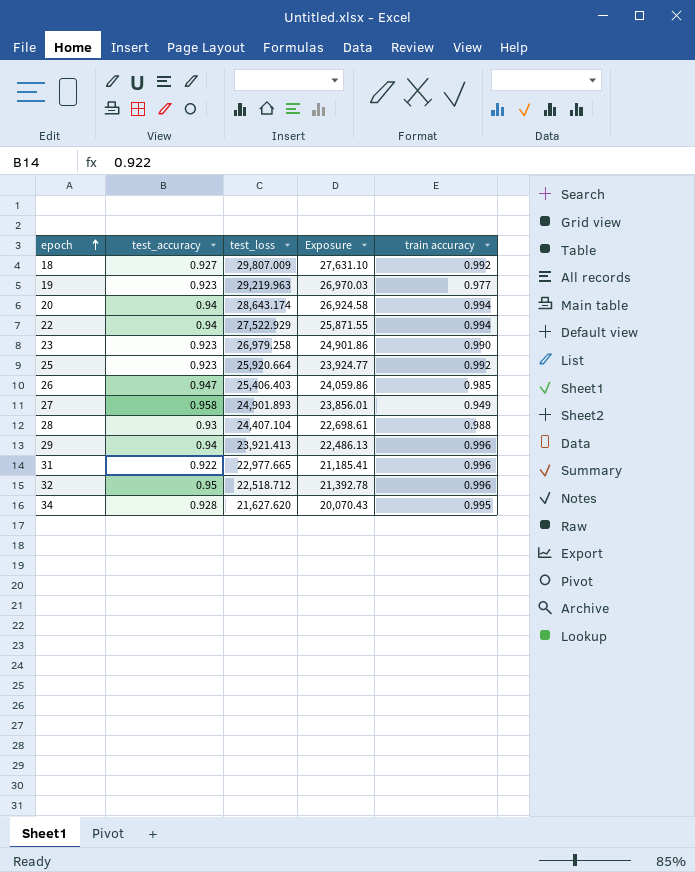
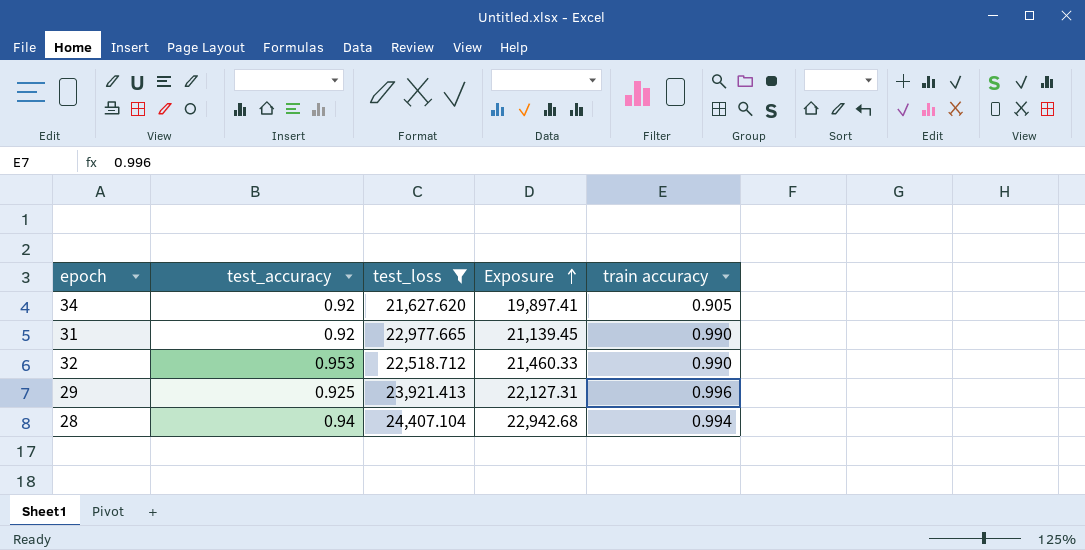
filter: none -> test_loss <= 24,407.104
row order: epoch ascending -> Exposure ascending
34 | test_accuracy: 0.928 -> 0.92
34 | Exposure: 20,070.43 -> 19,897.41
34 | train accuracy: 0.995 -> 0.905
31 | test_accuracy: 0.922 -> 0.92
31 | Exposure: 21,185.41 -> 21,139.45
31 | train accuracy: 0.996 -> 0.990
32 | test_accuracy: 0.95 -> 0.953
32 | Exposure: 21,392.78 -> 21,460.33
32 | train accuracy: 0.996 -> 0.990
29 | test_accuracy: 0.94 -> 0.925
29 | Exposure: 22,486.13 -> 22,127.31
28 | test_accuracy: 0.93 -> 0.94
28 | Exposure: 22,698.61 -> 22,942.68
28 | train accuracy: 0.988 -> 0.994

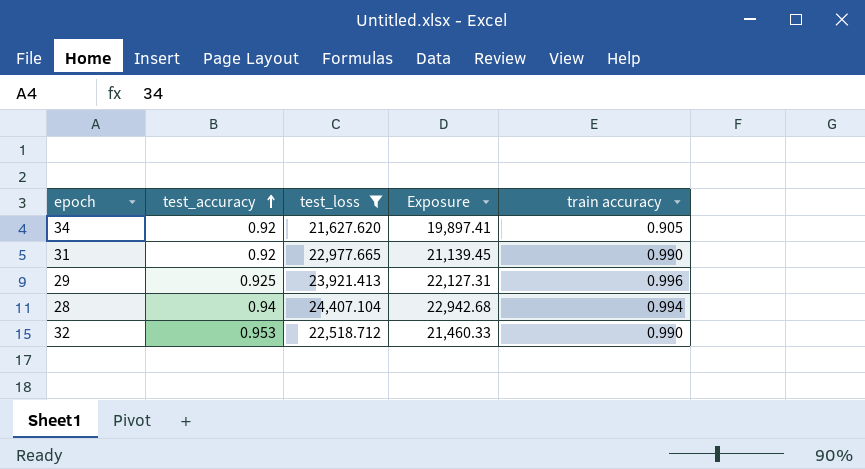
row order: Exposure ascending -> test_accuracy ascending

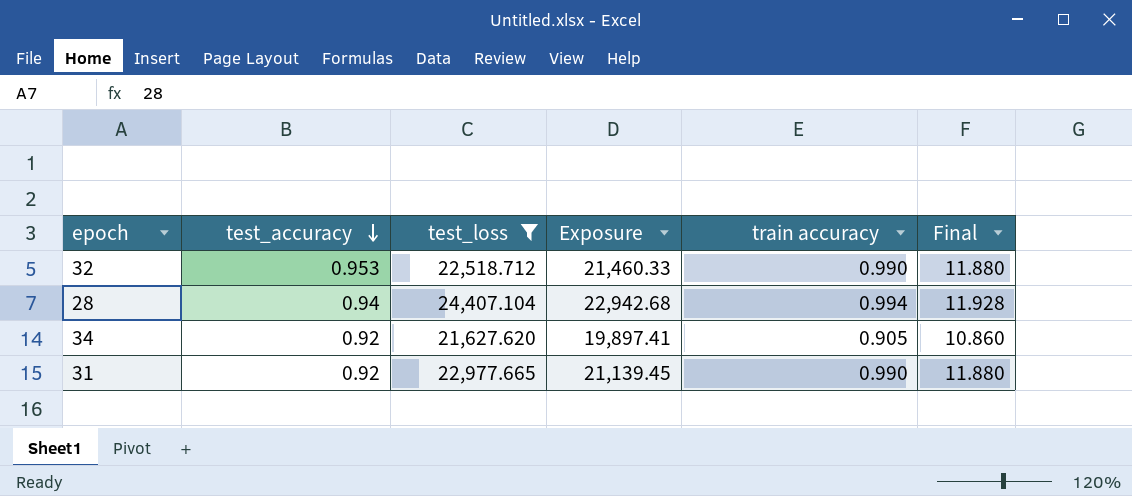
row order: test_accuracy ascending -> test_accuracy descending
column Final | formula: none -> [train accuracy] * 12
row 29: 0.925 | 23,921.413 | 22,127.31 | 0.996 -> none

